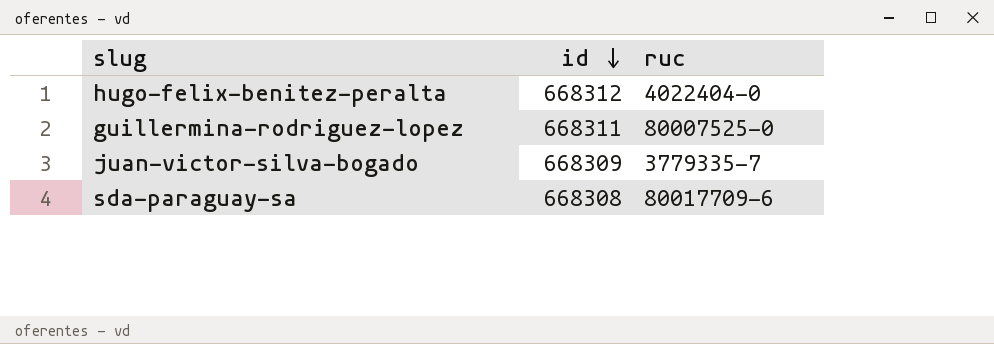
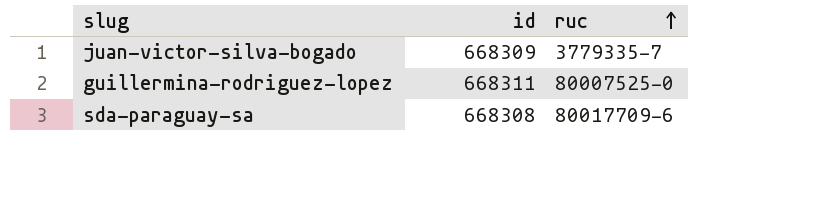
row order: id descending -> ruc ascending
row hugo-felix-benitez-peralta: 668312 | 4022404-0 -> none

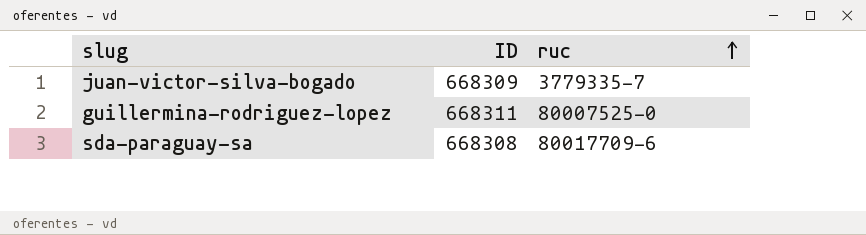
column name: id -> ID

